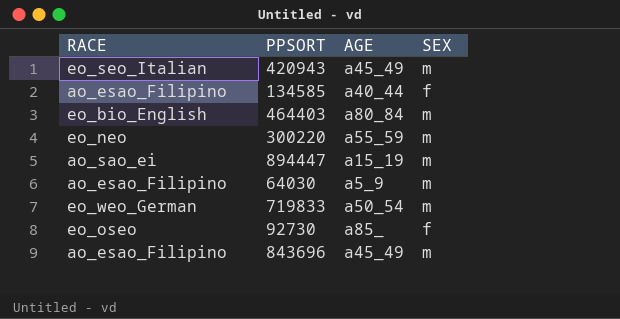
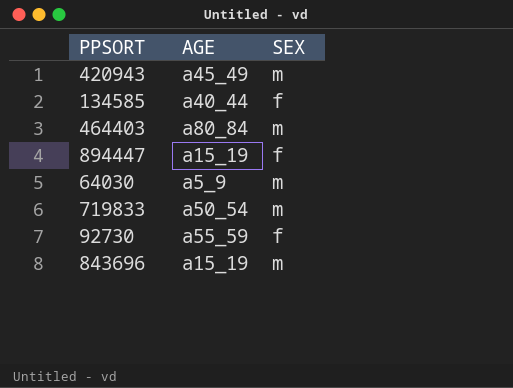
column RACE | position: 1 -> none
row 300220: eo_neo | a55_59 | m -> none
894447 | SEX: m -> f
92730 | AGE: a85_ -> a55_59
843696 | AGE: a45_49 -> a15_19

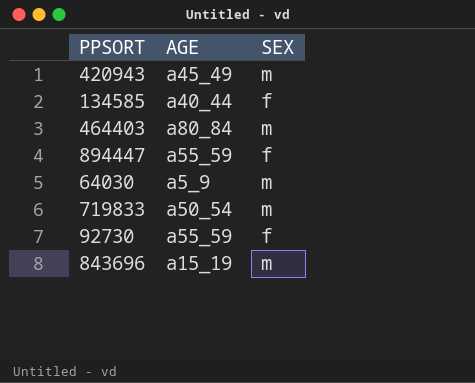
894447 | AGE: a15_19 -> a55_59

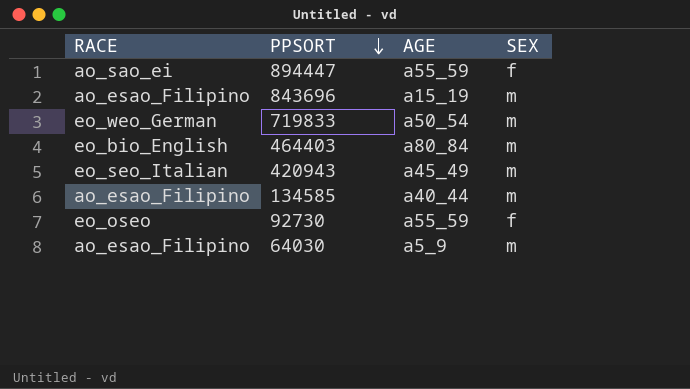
row order: none -> PPSORT descending
column RACE | position: none -> 1
134585 | SEX: f -> m

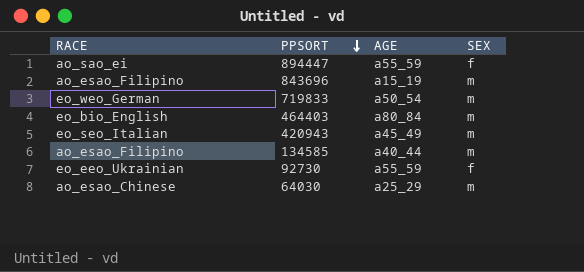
92730 | RACE: eo_oseo -> eo_eeo_Ukrainian
64030 | RACE: ao_esao_Filipino -> ao_esao_Chinese
64030 | AGE: a5_9 -> a25_29

